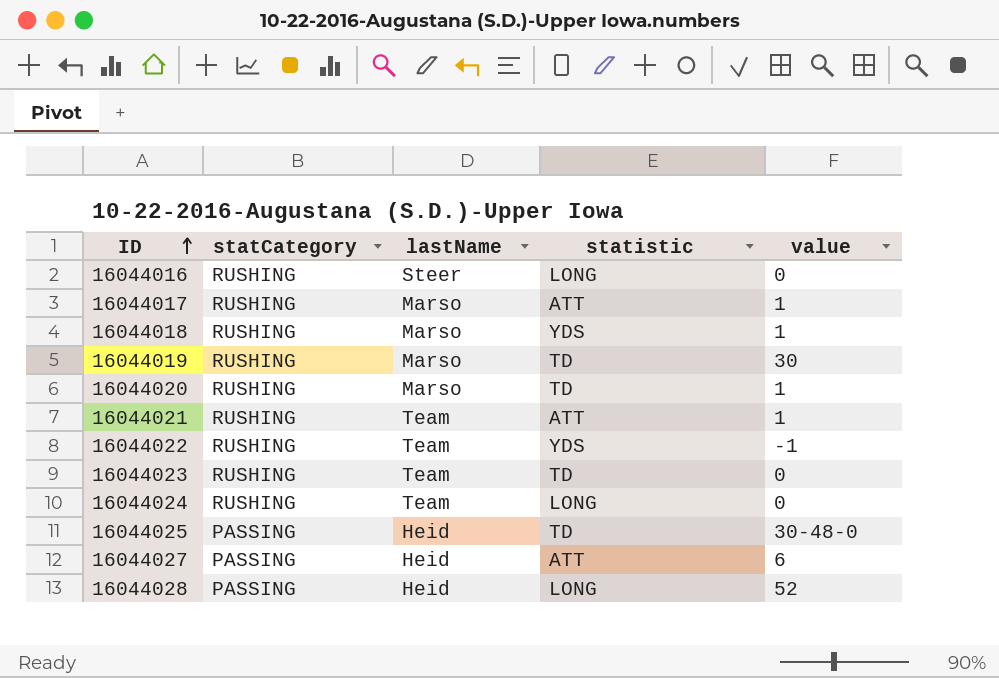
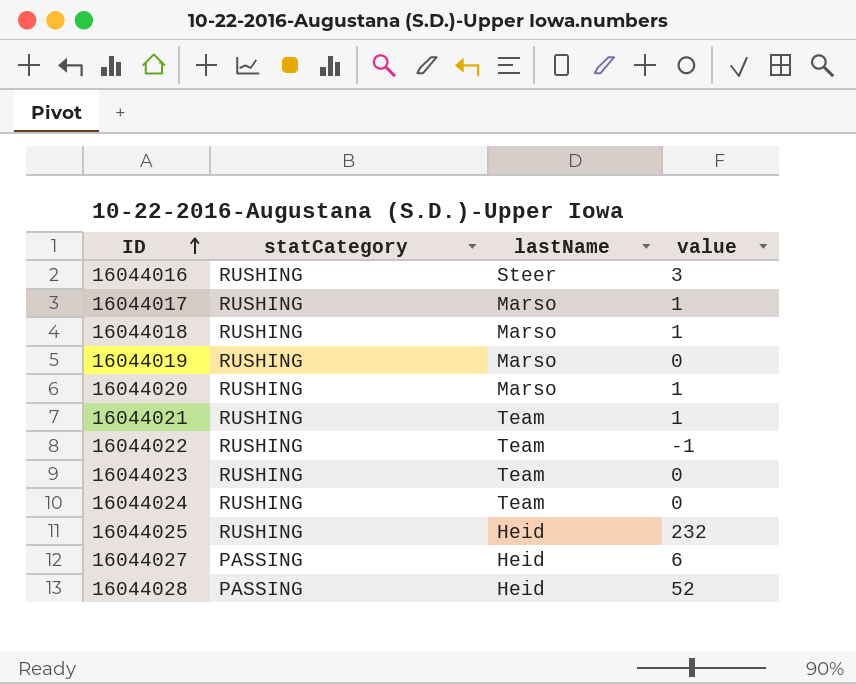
column statistic | position: 4 -> none
16044016 | value: 0 -> 3
16044019 | value: 30 -> 0
16044025 | statCategory: PASSING -> RUSHING
16044025 | value: 30-48-0 -> 232

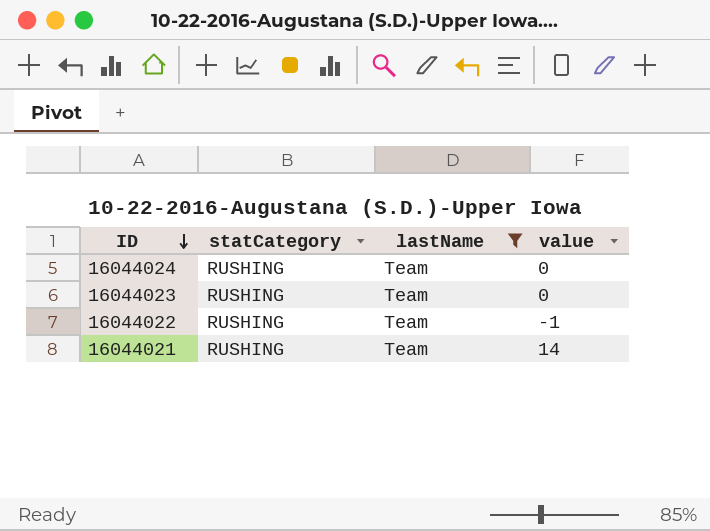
filter: none -> lastName = Team
row order: ID ascending -> ID descending
16044021 | value: 1 -> 14

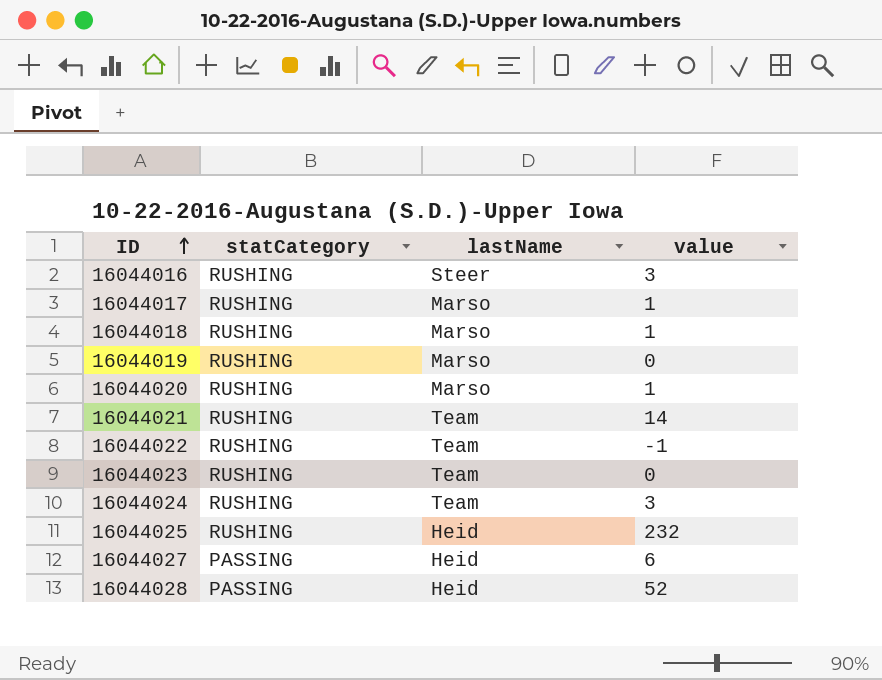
filter: lastName = Team -> none
row order: ID descending -> ID ascending
16044024 | value: 0 -> 3

